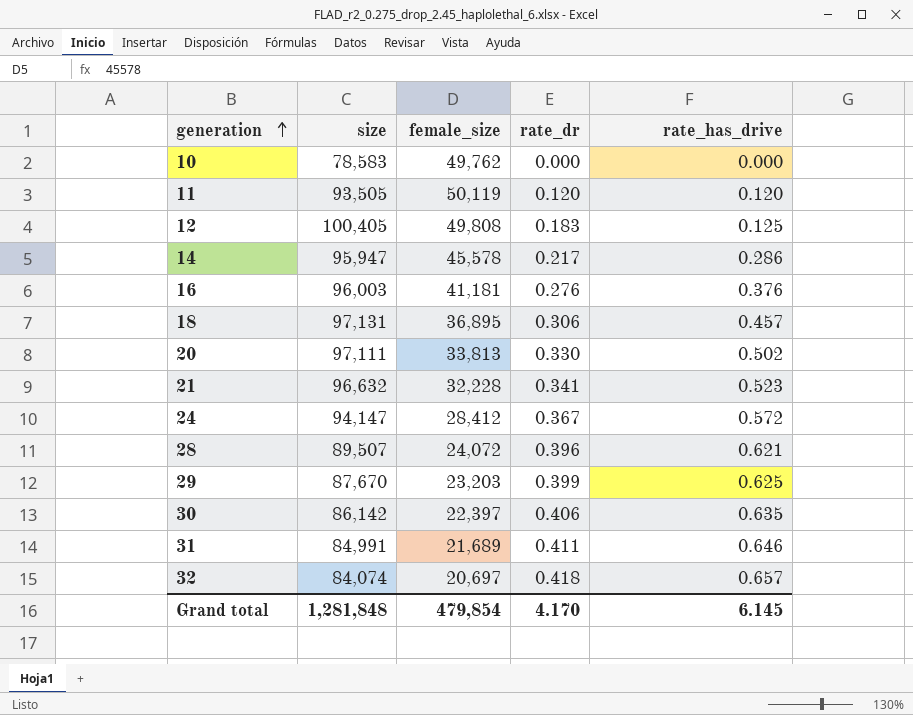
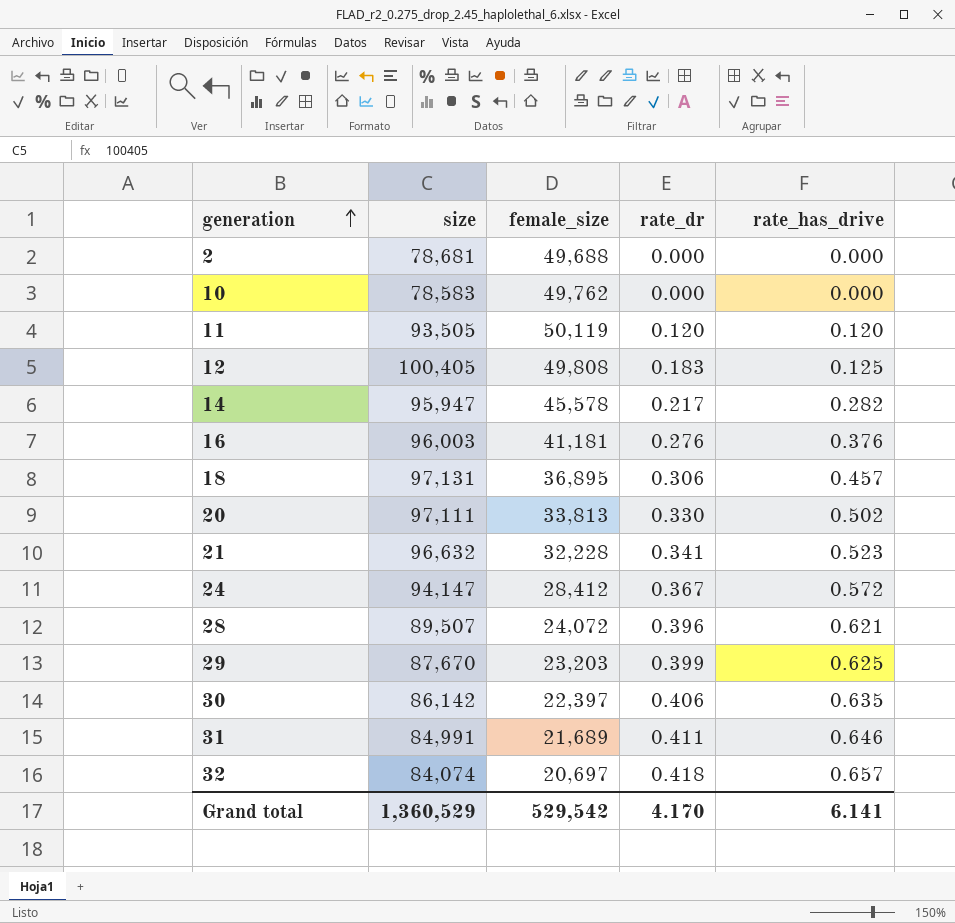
row 2: none -> 78,681 | 49,688 | 0.000 | 0.000
14 | rate_has_drive: 0.286 -> 0.282
Grand total | size: 1,281,848 -> 1,360,529
Grand total | female_size: 479,854 -> 529,542
Grand total | rate_has_drive: 6.145 -> 6.141

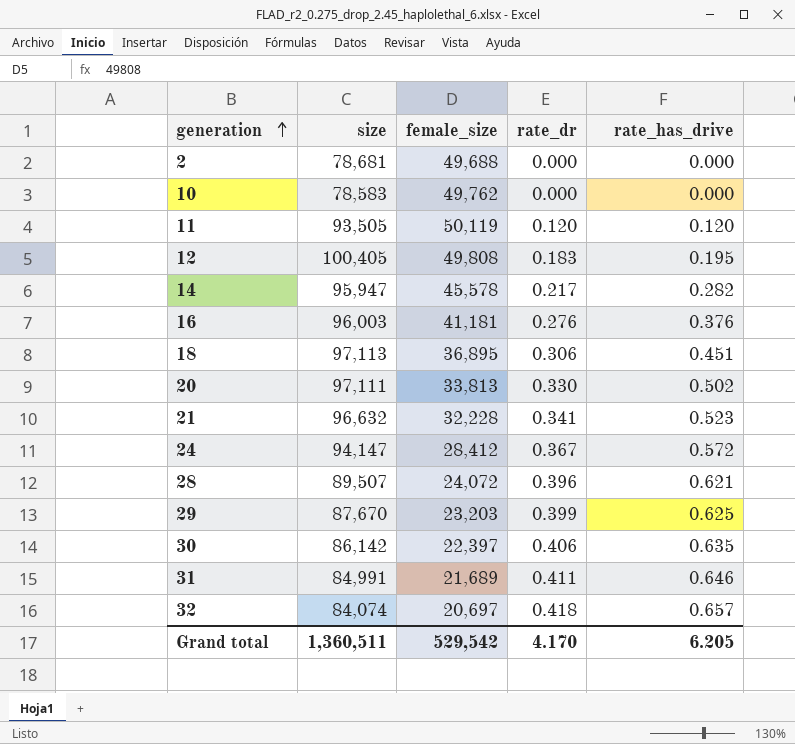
12 | rate_has_drive: 0.125 -> 0.195
18 | size: 97,131 -> 97,113
18 | rate_has_drive: 0.457 -> 0.451
Grand total | size: 1,360,529 -> 1,360,511
Grand total | rate_has_drive: 6.141 -> 6.205

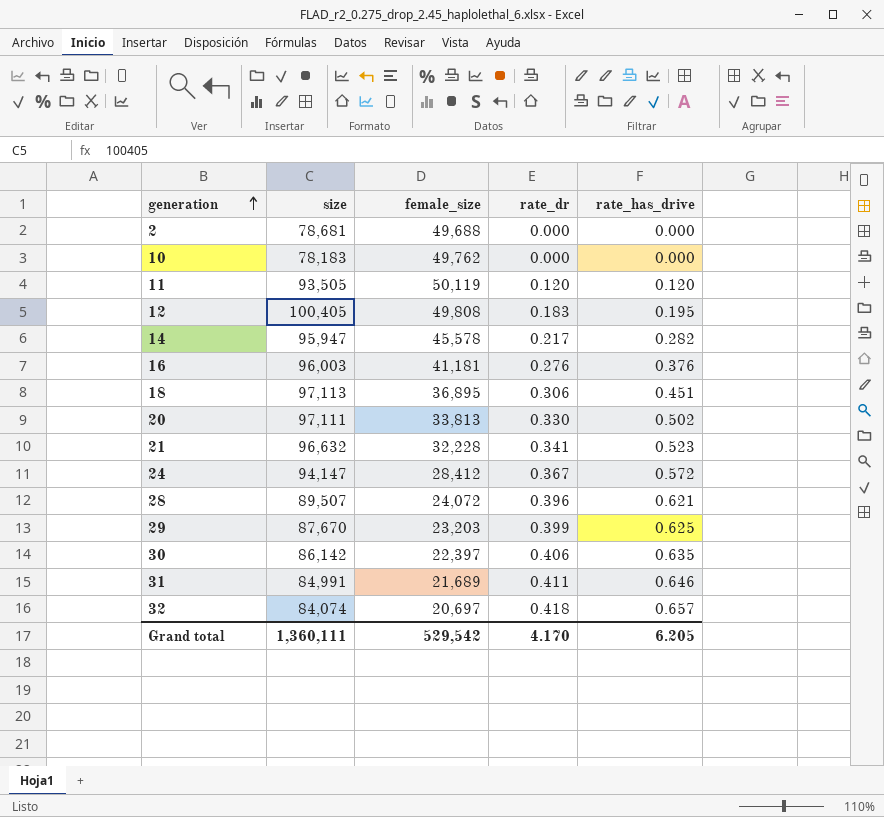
10 | size: 78,583 -> 78,183
Grand total | size: 1,360,511 -> 1,360,111

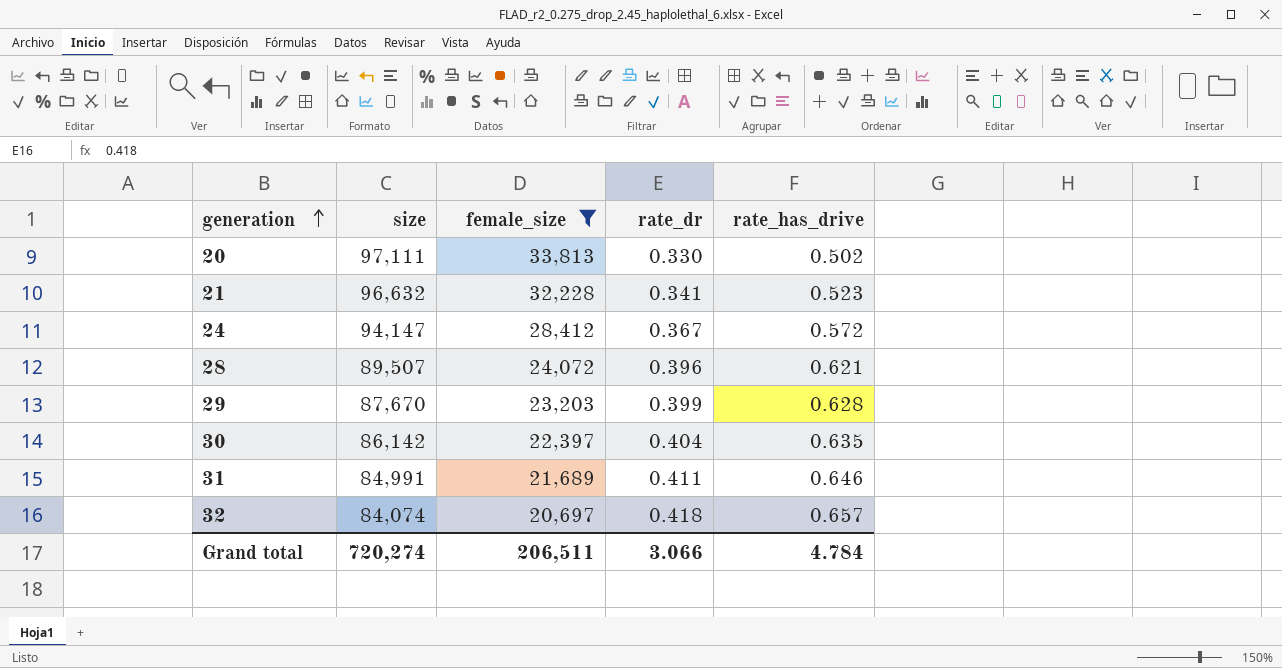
filter: none -> female_size <= 33,813
29 | rate_has_drive: 0.625 -> 0.628
30 | rate_dr: 0.406 -> 0.404
Grand total | size: 1,360,111 -> 720,274
Grand total | female_size: 529,542 -> 206,511
Grand total | rate_dr: 4.170 -> 3.066
Grand total | rate_has_drive: 6.205 -> 4.784

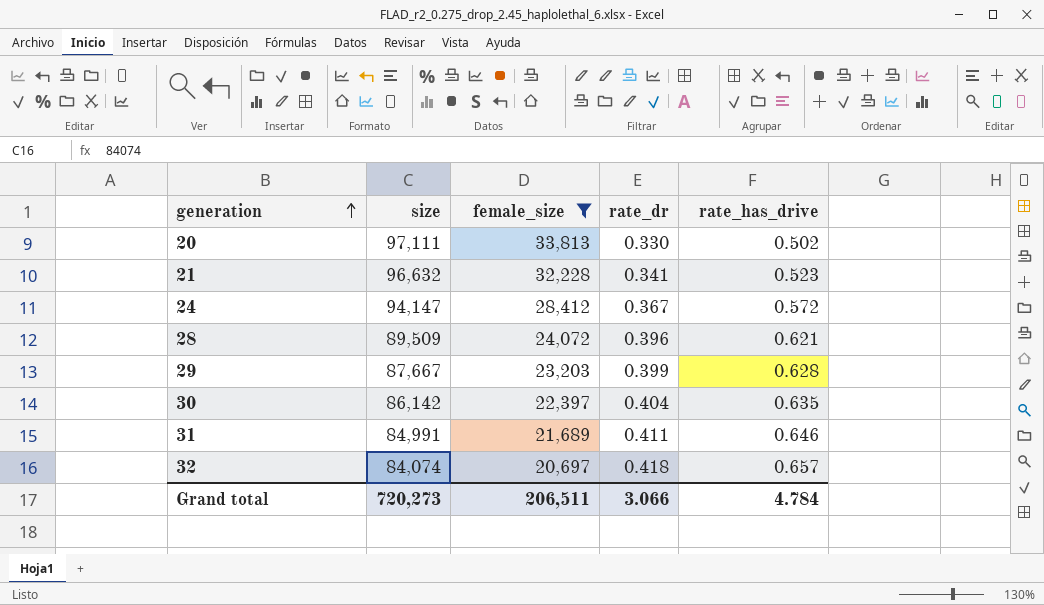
28 | size: 89,507 -> 89,509
29 | size: 87,670 -> 87,667
Grand total | size: 720,274 -> 720,273

